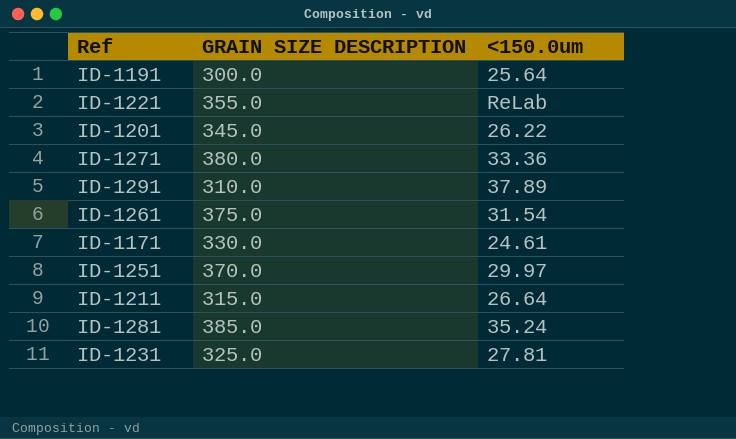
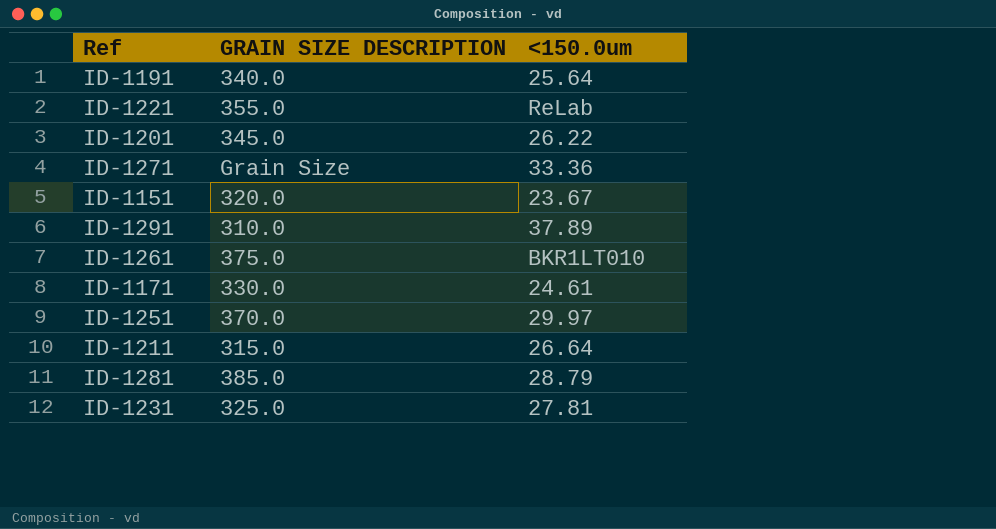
ID-1191 | GRAIN SIZE DESCRIPTION: 300.0 -> 340.0
ID-1271 | GRAIN SIZE DESCRIPTION: 380.0 -> Grain Size
row ID-1151: none -> 320.0 | 23.67
ID-1261 | <150.0um: 31.54 -> BKR1LT010
ID-1281 | <150.0um: 35.24 -> 28.79

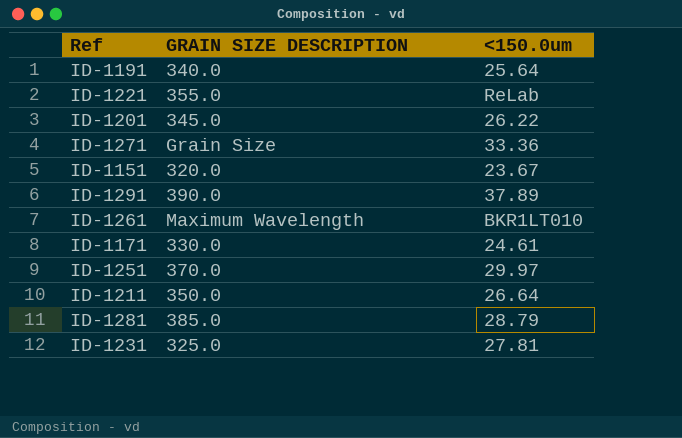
ID-1291 | GRAIN SIZE DESCRIPTION: 310.0 -> 390.0
ID-1261 | GRAIN SIZE DESCRIPTION: 375.0 -> Maximum Wavelength
ID-1211 | GRAIN SIZE DESCRIPTION: 315.0 -> 350.0

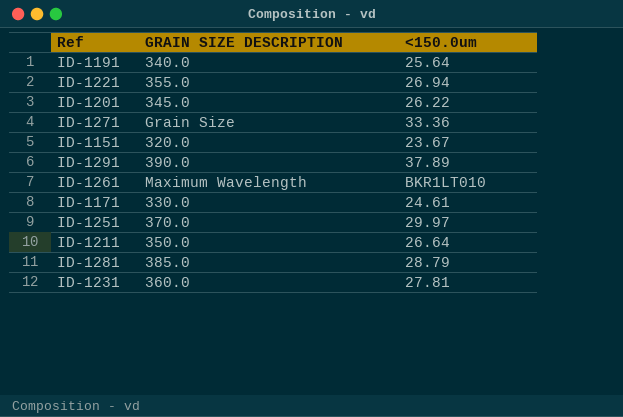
ID-1221 | <150.0um: ReLab -> 26.94
ID-1231 | GRAIN SIZE DESCRIPTION: 325.0 -> 360.0

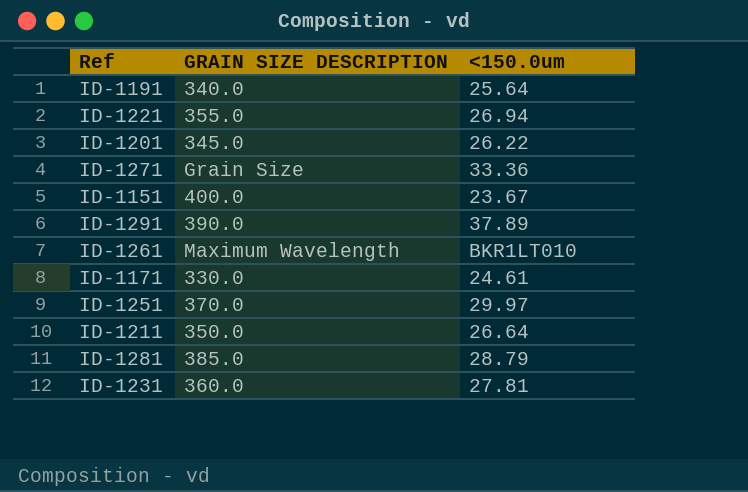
ID-1151 | GRAIN SIZE DESCRIPTION: 320.0 -> 400.0

